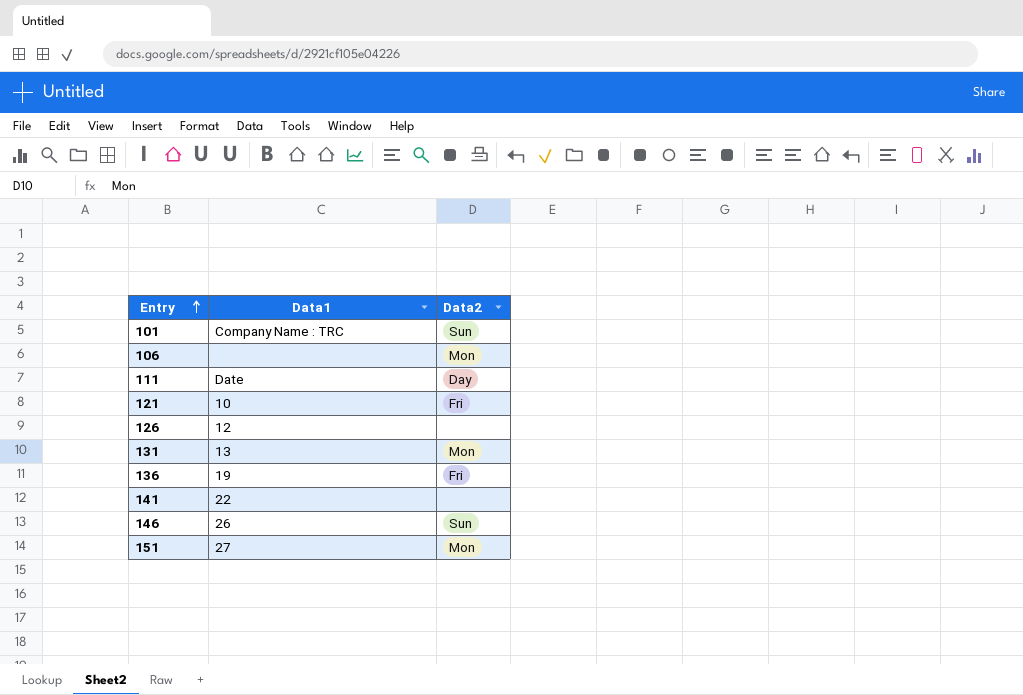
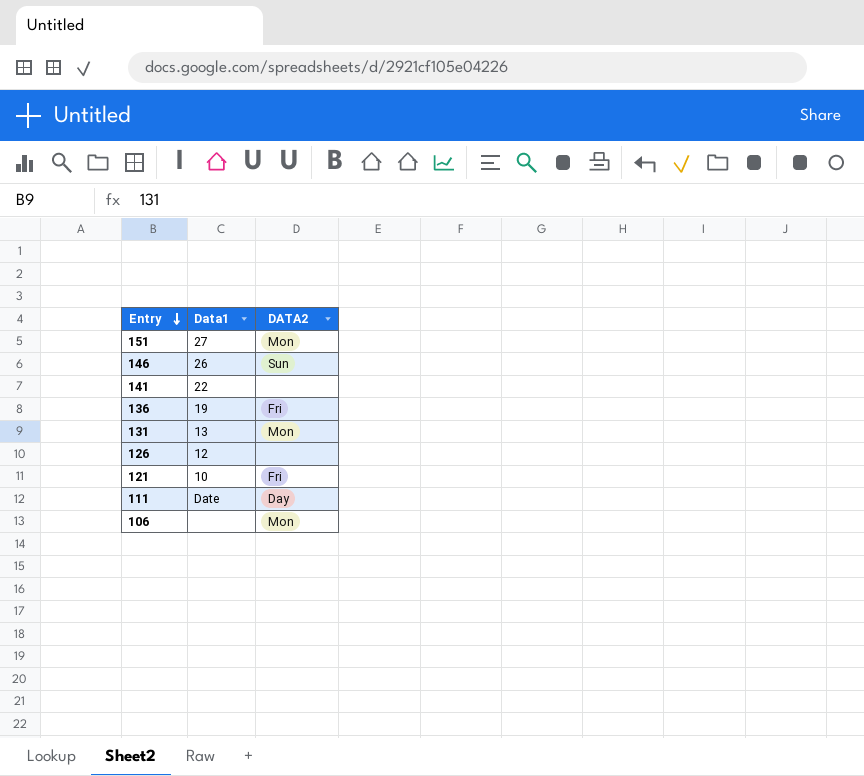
row order: Entry ascending -> Entry descending
column name: Data2 -> DATA2
row 101: Company Name : TRC | Sun -> none

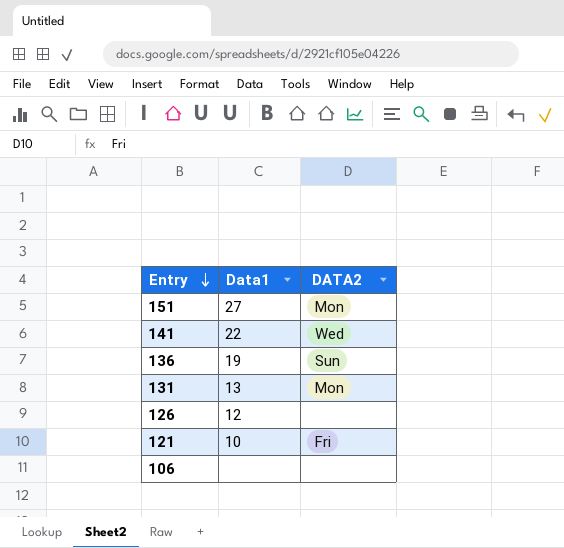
row 146: 26 | Sun -> none
row 111: Date | Day -> none
141 | DATA2: none -> Wed
136 | DATA2: Fri -> Sun
106 | DATA2: Mon -> none

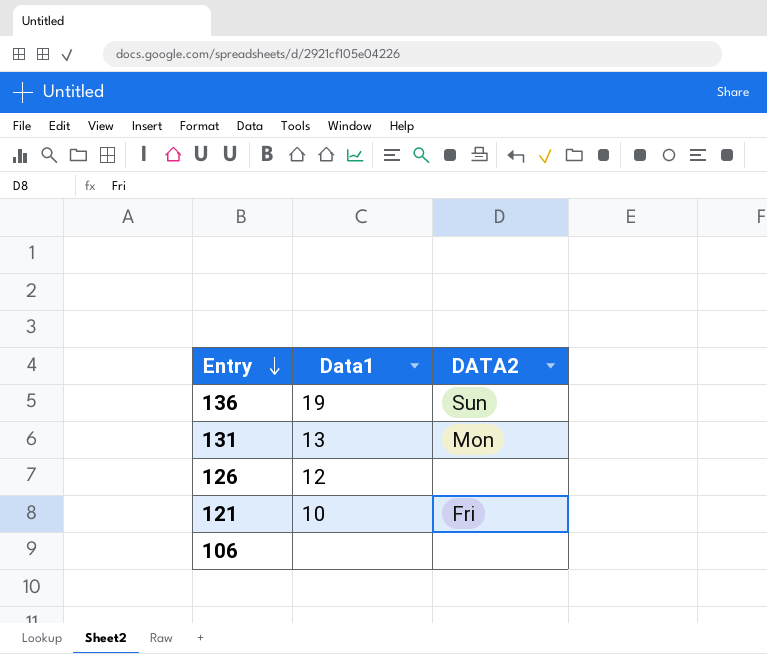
row 151: 27 | Mon -> none
row 141: 22 | Wed -> none

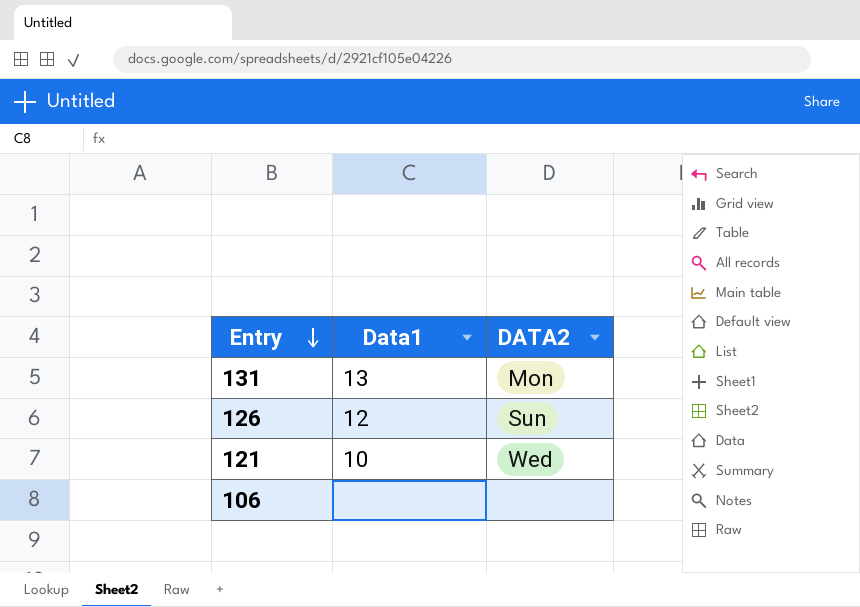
row 136: 19 | Sun -> none
126 | DATA2: none -> Sun
121 | DATA2: Fri -> Wed

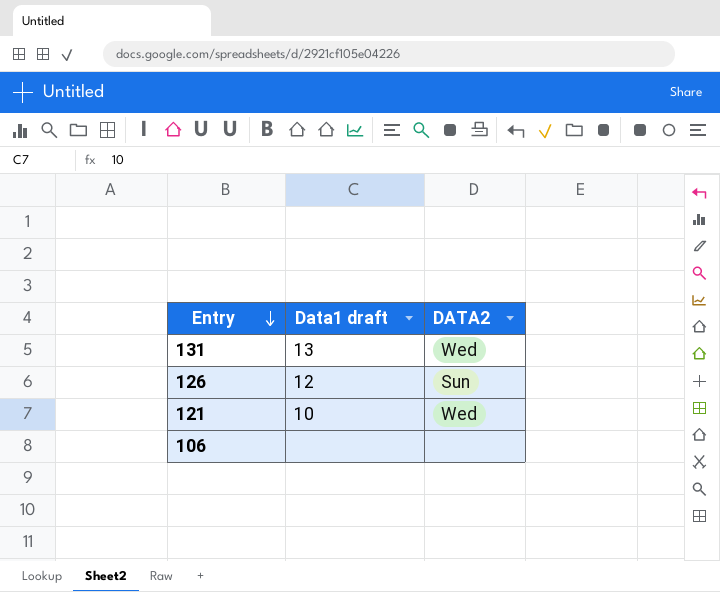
column name: Data1 -> Data1 draft
131 | DATA2: Mon -> Wed

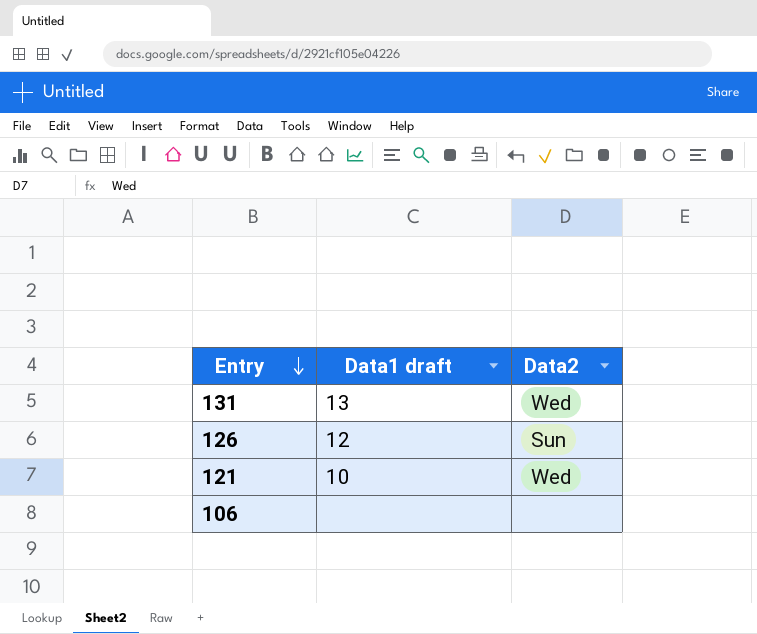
column name: DATA2 -> Data2

